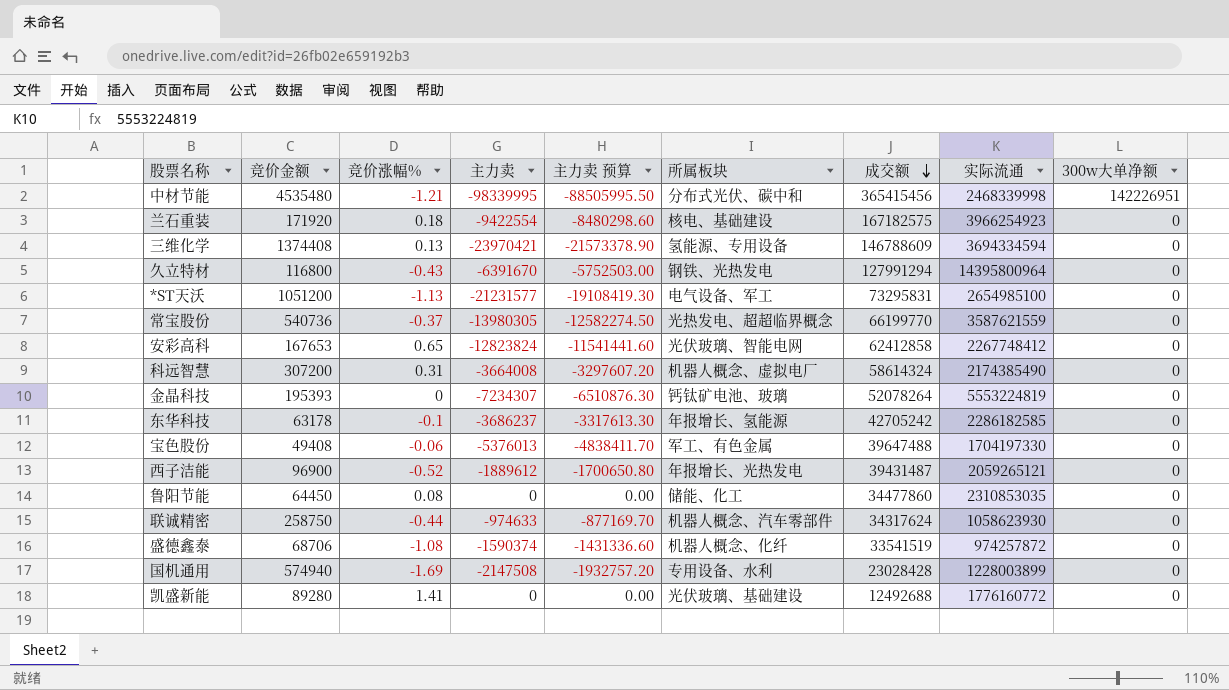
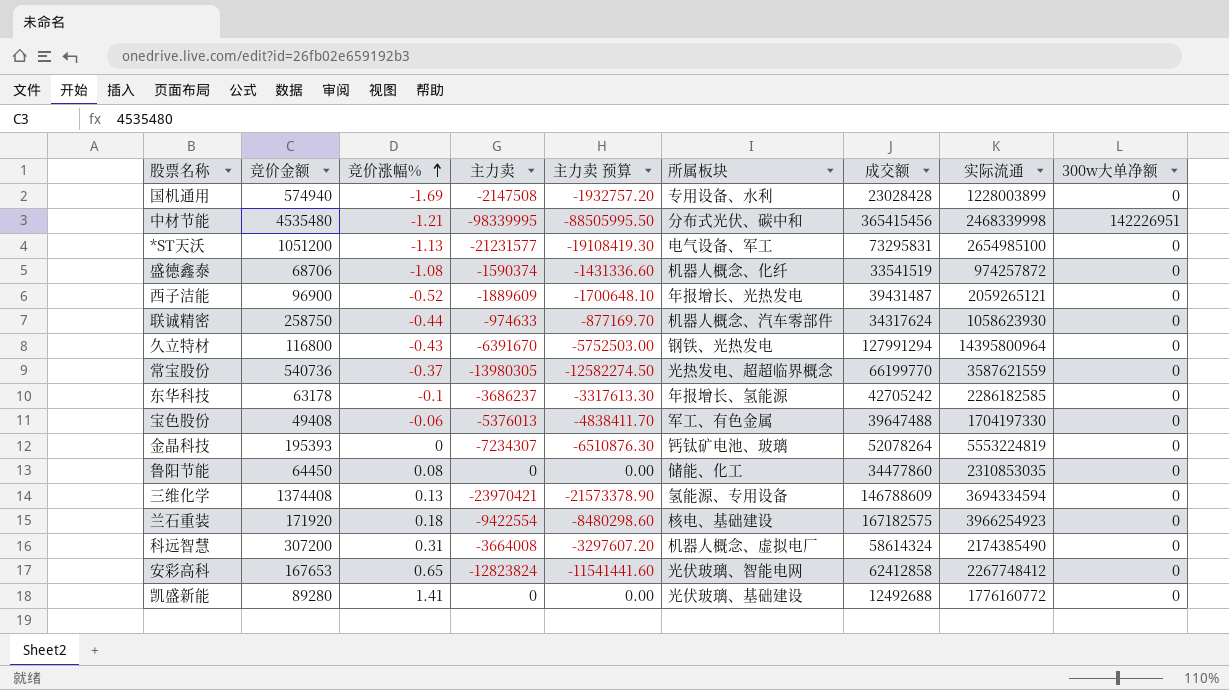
row order: 成交额 descending -> 竞价涨幅% ascending
西子洁能 | 主力卖: -1889612 -> -1889609
西子洁能 | 主力卖 预算: -1700650.80 -> -1700648.10

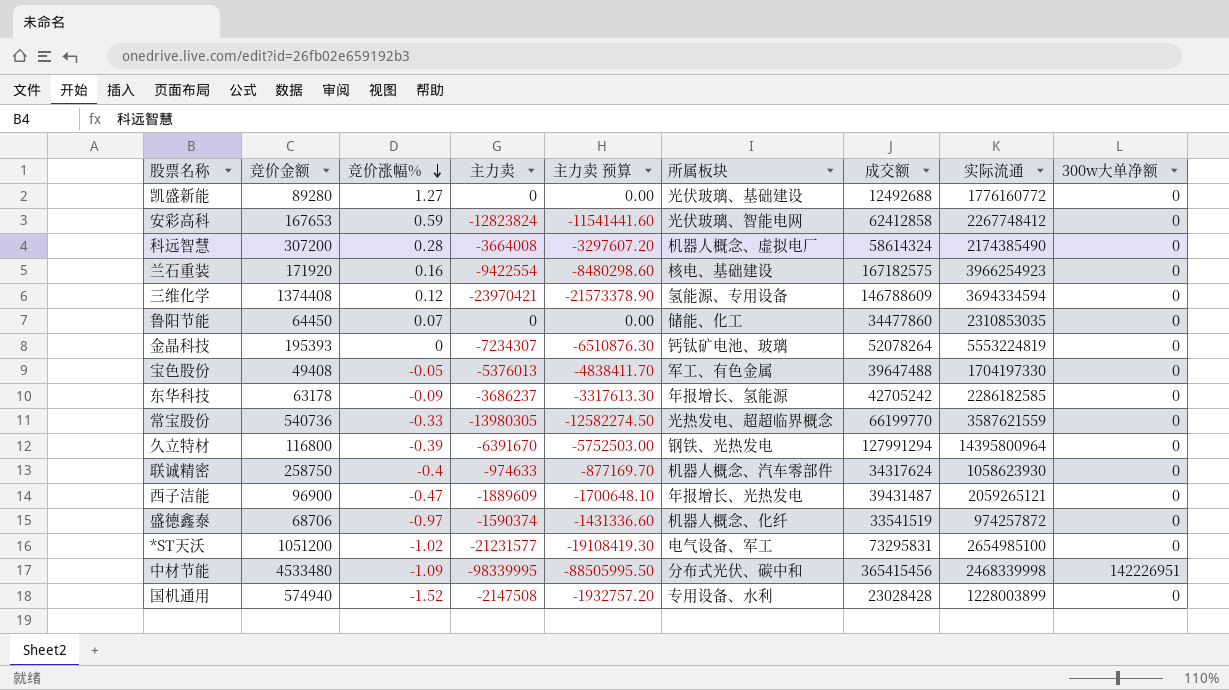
row order: 竞价涨幅% ascending -> 竞价涨幅% descending
凯盛新能 | 竞价涨幅%: 1.41 -> 1.27
安彩高科 | 竞价涨幅%: 0.65 -> 0.59
科远智慧 | 竞价涨幅%: 0.31 -> 0.28
兰石重装 | 竞价涨幅%: 0.18 -> 0.16
三维化学 | 竞价涨幅%: 0.13 -> 0.12
鲁阳节能 | 竞价涨幅%: 0.08 -> 0.07
宝色股份 | 竞价涨幅%: -0.06 -> -0.05
东华科技 | 竞价涨幅%: -0.1 -> -0.09
常宝股份 | 竞价涨幅%: -0.37 -> -0.33
久立特材 | 竞价涨幅%: -0.43 -> -0.39
联诚精密 | 竞价涨幅%: -0.44 -> -0.4
西子洁能 | 竞价涨幅%: -0.52 -> -0.47
盛德鑫泰 | 竞价涨幅%: -1.08 -> -0.97
*ST天沃 | 竞价涨幅%: -1.13 -> -1.02
中材节能 | 竞价金额: 4535480 -> 4533480
中材节能 | 竞价涨幅%: -1.21 -> -1.09
国机通用 | 竞价涨幅%: -1.69 -> -1.52

